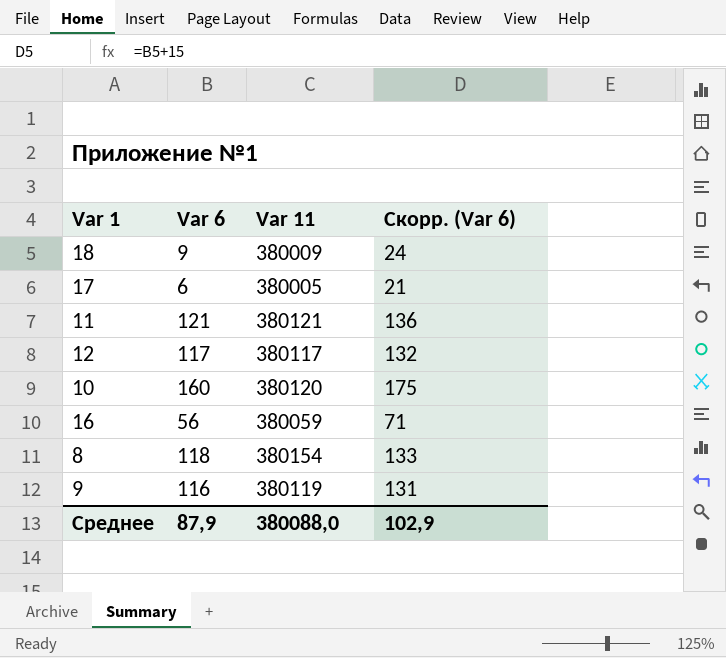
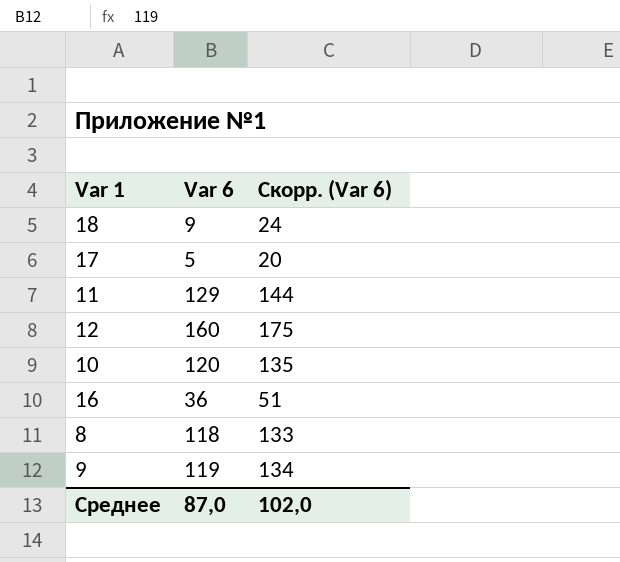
column Var 11 | position: 3 -> none
17 | Var 6: 6 -> 5
17 | Скорр. (Var 6): 21 -> 20
11 | Var 6: 121 -> 129
11 | Скорр. (Var 6): 136 -> 144
12 | Var 6: 117 -> 160
12 | Скорр. (Var 6): 132 -> 175
10 | Var 6: 160 -> 120
10 | Скорр. (Var 6): 175 -> 135
16 | Var 6: 56 -> 36
16 | Скорр. (Var 6): 71 -> 51
9 | Var 6: 116 -> 119
9 | Скорр. (Var 6): 131 -> 134
Среднее | Var 6: 87,9 -> 87,0
Среднее | Скорр. (Var 6): 102,9 -> 102,0

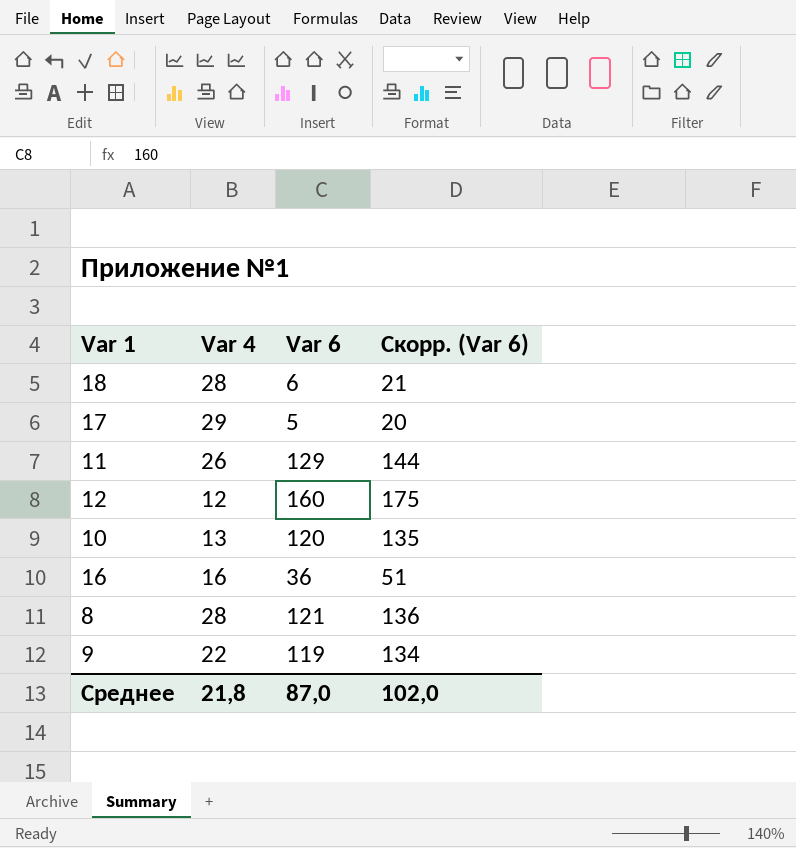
column Var 4 | position: none -> 2
18 | Var 6: 9 -> 6
18 | Скорр. (Var 6): 24 -> 21
8 | Var 6: 118 -> 121
8 | Скорр. (Var 6): 133 -> 136

